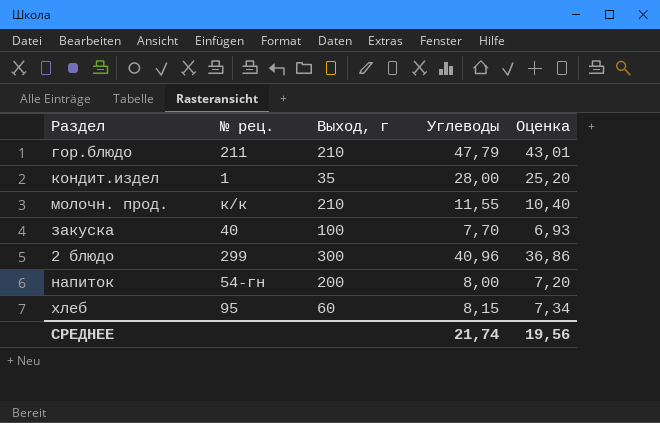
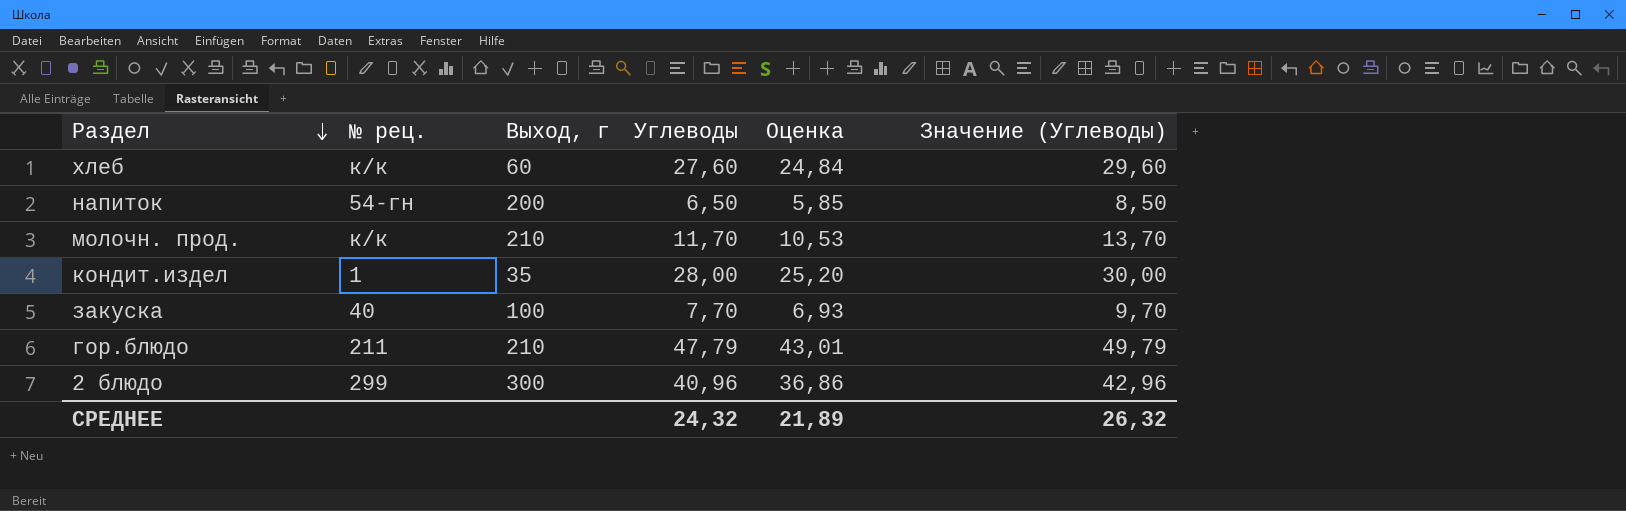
row order: none -> Раздел descending
column Значение (Углеводы) | formula: none -> [Углеводы] + 2
хлеб | № рец.: 95 -> к/к
хлеб | Углеводы: 8,15 -> 27,60
хлеб | Оценка: 7,34 -> 24,84
напиток | Углеводы: 8,00 -> 6,50
напиток | Оценка: 7,20 -> 5,85
молочн. прод. | Углеводы: 11,55 -> 11,70
молочн. прод. | Оценка: 10,40 -> 10,53
СРЕДНЕЕ | Углеводы: 21,74 -> 24,32
СРЕДНЕЕ | Оценка: 19,56 -> 21,89

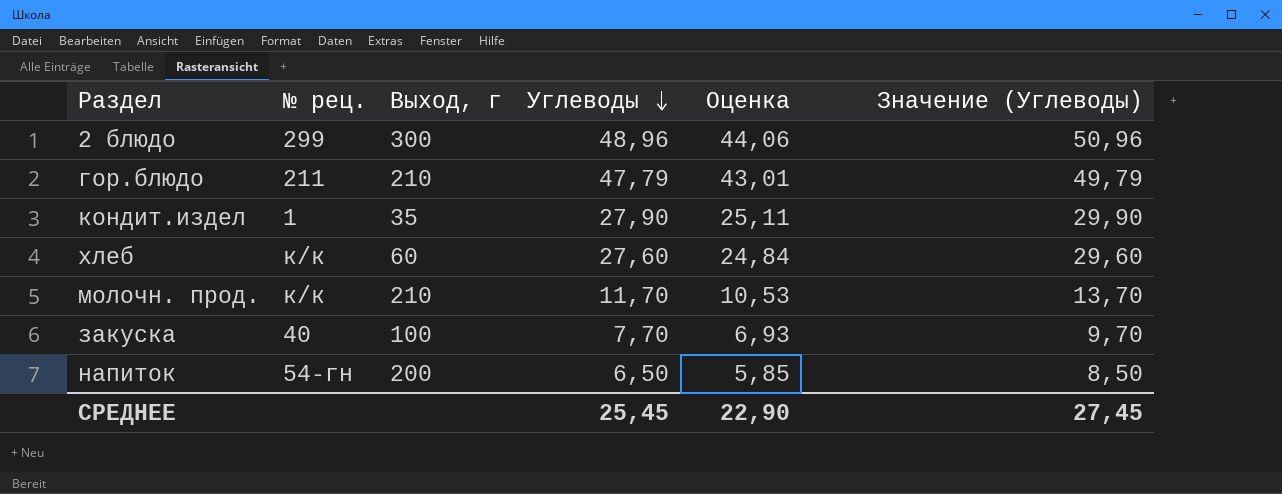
row order: Раздел descending -> Углеводы descending
2 блюдо | Углеводы: 40,96 -> 48,96
2 блюдо | Оценка: 36,86 -> 44,06
2 блюдо | Значение (Углеводы): 42,96 -> 50,96
кондит.издел | Углеводы: 28,00 -> 27,90
кондит.издел | Оценка: 25,20 -> 25,11
кондит.издел | Значение (Углеводы): 30,00 -> 29,90
СРЕДНЕЕ | Углеводы: 24,32 -> 25,45
СРЕДНЕЕ | Оценка: 21,89 -> 22,90
СРЕДНЕЕ | Значение (Углеводы): 26,32 -> 27,45

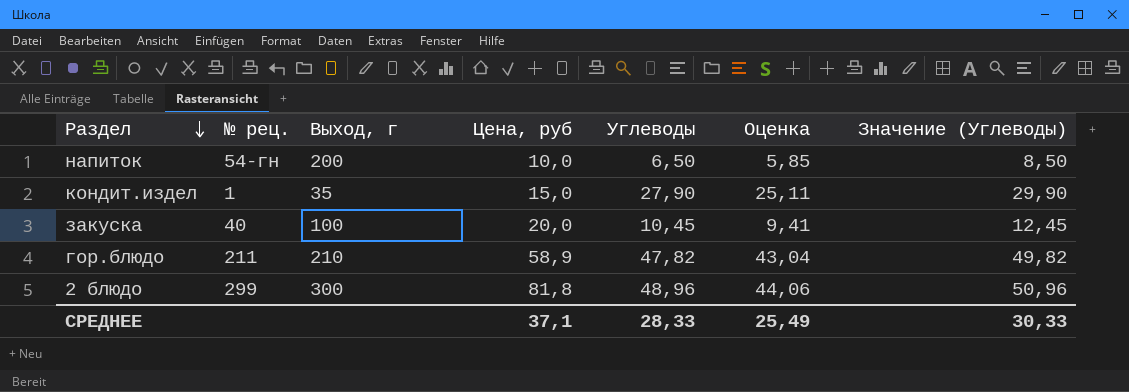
row order: Углеводы descending -> Раздел descending
column Цена, руб | position: none -> 4
row хлеб: к/к | 60 | 27,60 | 24,84 | 29,60 -> none
row молочн. прод.: к/к | 210 | 11,70 | 10,53 | 13,70 -> none
закуска | Углеводы: 7,70 -> 10,45
закуска | Оценка: 6,93 -> 9,41
закуска | Значение (Углеводы): 9,70 -> 12,45
гор.блюдо | Углеводы: 47,79 -> 47,82
гор.блюдо | Оценка: 43,01 -> 43,04
гор.блюдо | Значение (Углеводы): 49,79 -> 49,82
СРЕДНЕЕ | Углеводы: 25,45 -> 28,33
СРЕДНЕЕ | Оценка: 22,90 -> 25,49
СРЕДНЕЕ | Значение (Углеводы): 27,45 -> 30,33

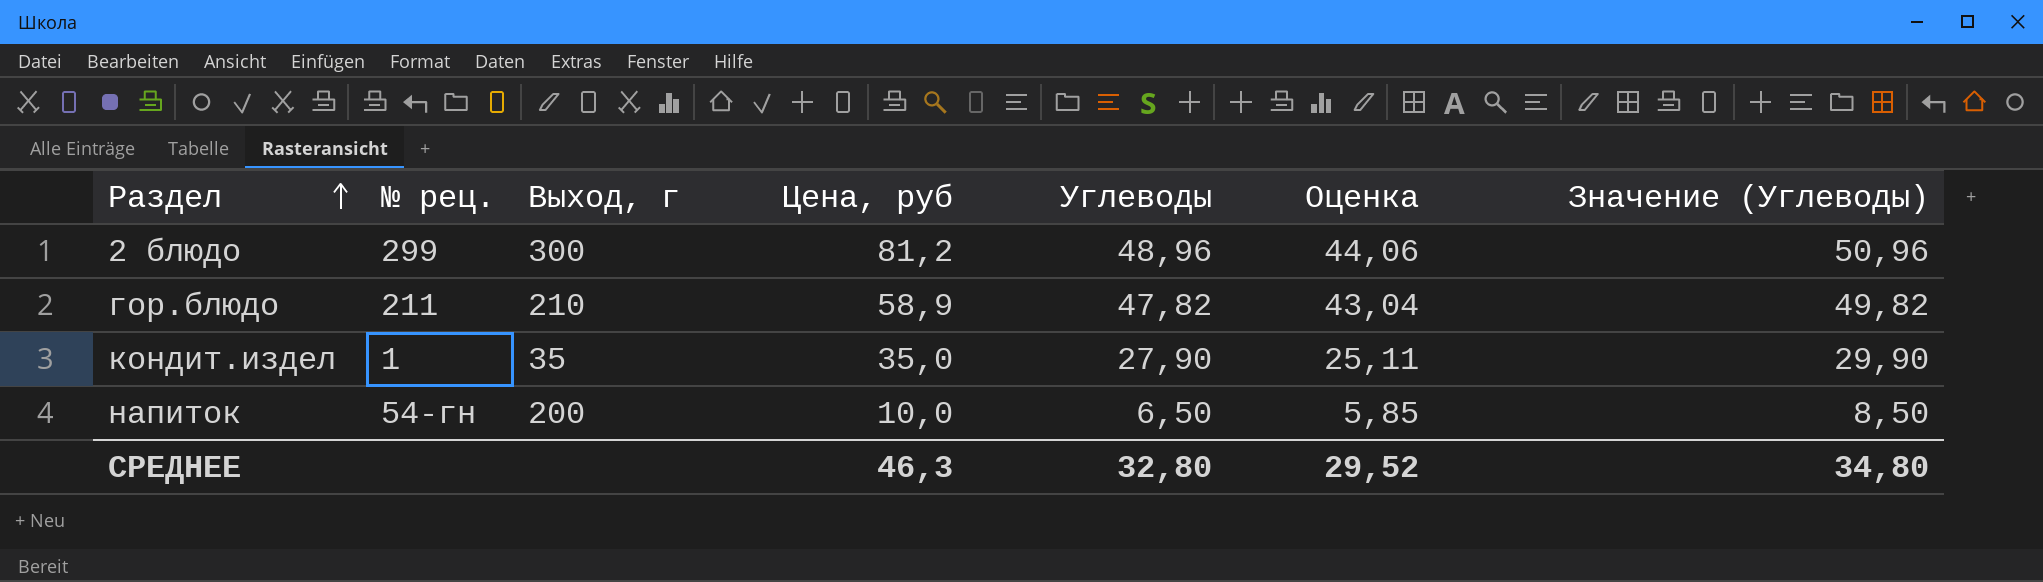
row order: Раздел descending -> Раздел ascending
row закуска: 40 | 100 | 20,0 | 10,45 | 9,41 | 12,45 -> none
2 блюдо | Цена, руб: 81,8 -> 81,2
кондит.издел | Цена, руб: 15,0 -> 35,0
СРЕДНЕЕ | Цена, руб: 37,1 -> 46,3
СРЕДНЕЕ | Углеводы: 28,33 -> 32,80
СРЕДНЕЕ | Оценка: 25,49 -> 29,52
СРЕДНЕЕ | Значение (Углеводы): 30,33 -> 34,80

